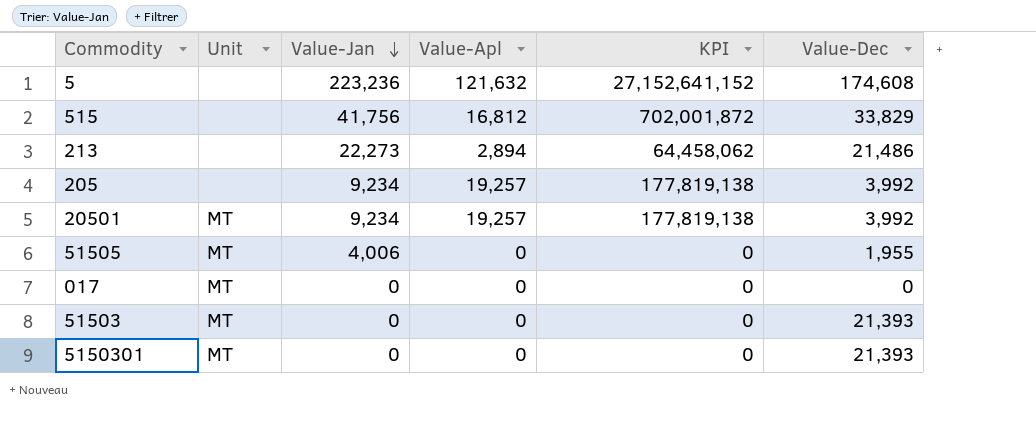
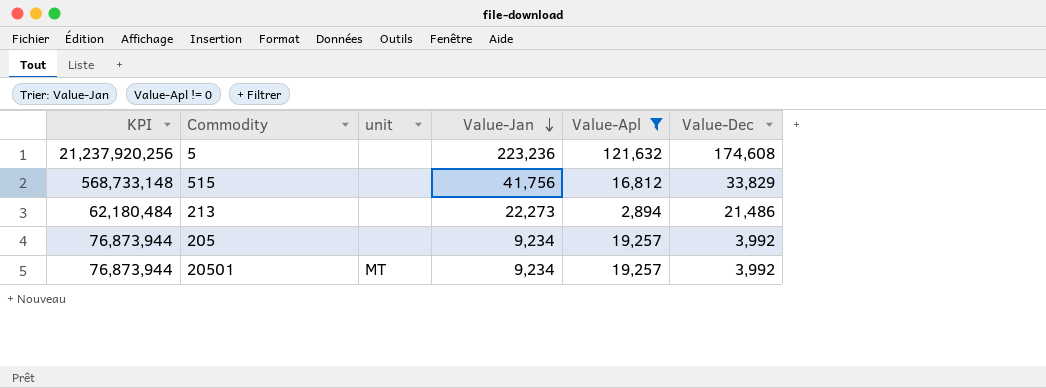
filter: none -> Value-Apl != 0
column KPI | formula: [Value-Jan] * [Value-Apl] -> [Value-Apl] * [Value-Dec]
column KPI | position: 5 -> 1
column name: Unit -> unit

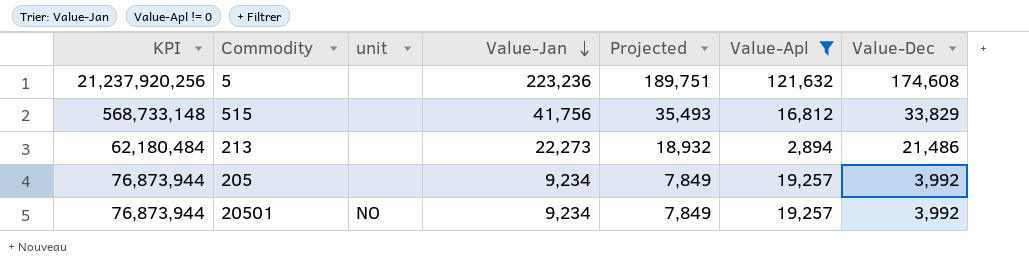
column Projected | formula: none -> [Value-Jan] * 0.85
20501 | unit: MT -> NO

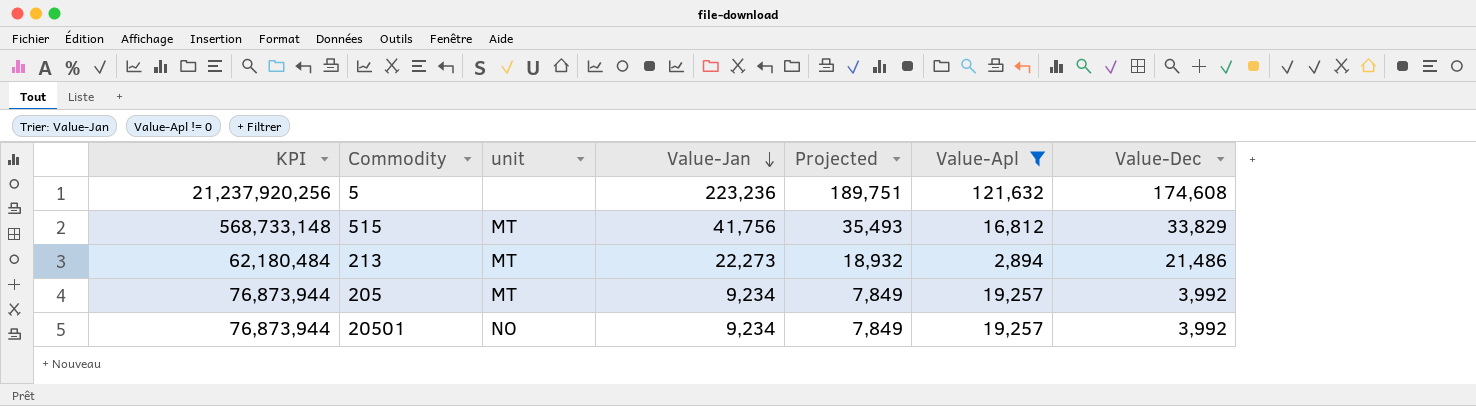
515 | unit: none -> MT
213 | unit: none -> MT
205 | unit: none -> MT

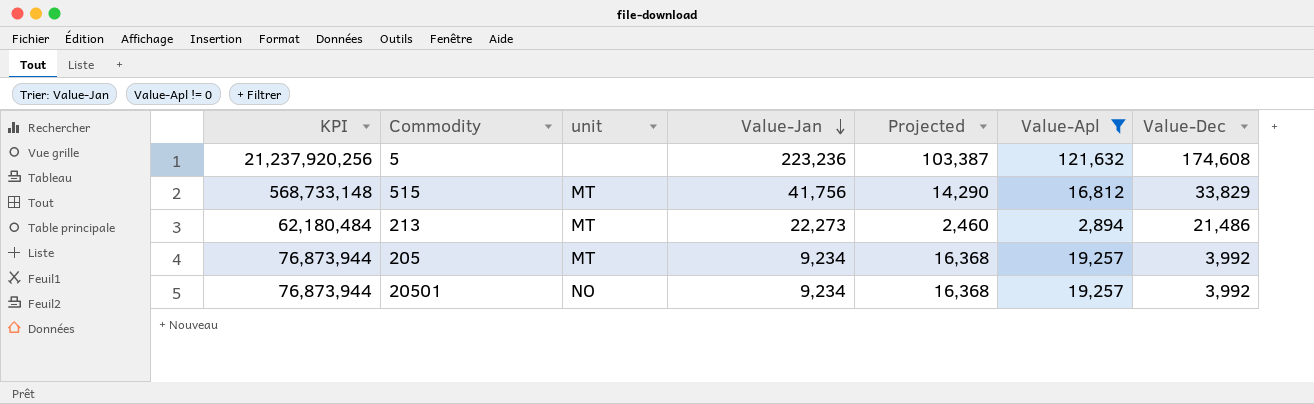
column Projected | formula: [Value-Jan] * 0.85 -> [Value-Apl] * 0.85

